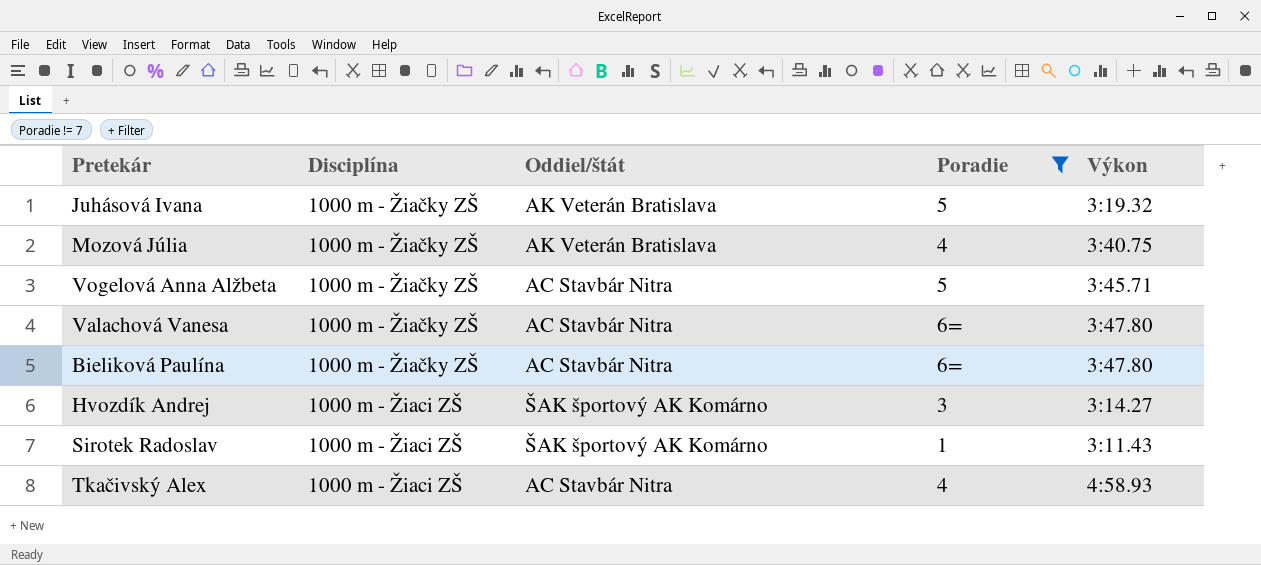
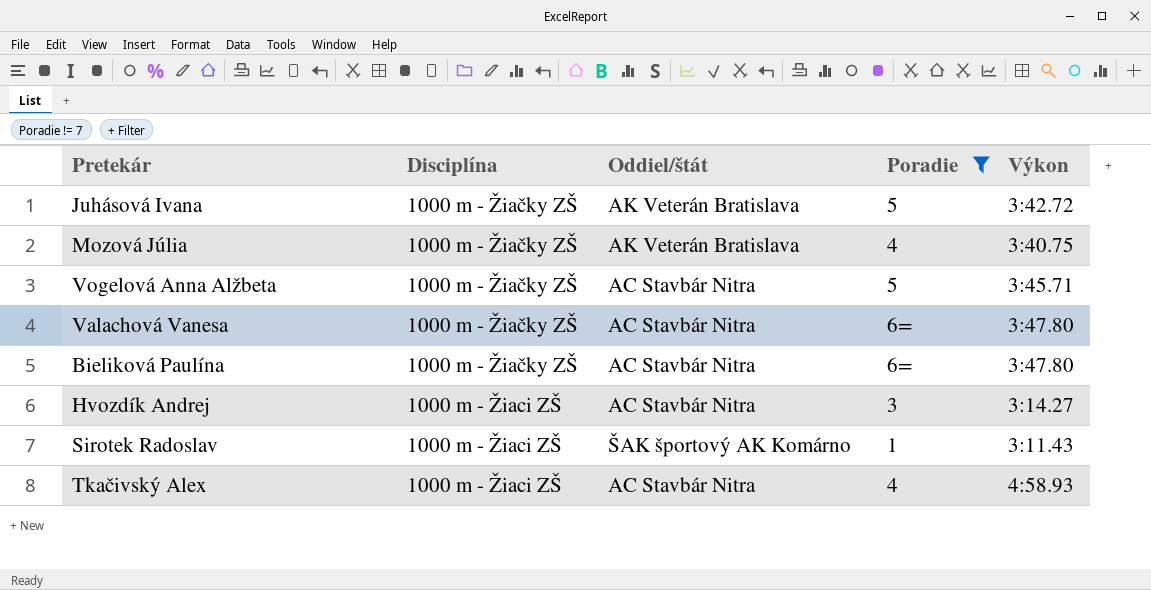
Juhásová Ivana | Výkon: 3:19.32 -> 3:42.72
Hvozdík Andrej | Oddiel/štát: ŠAK športový AK Komárno -> AC Stavbár Nitra

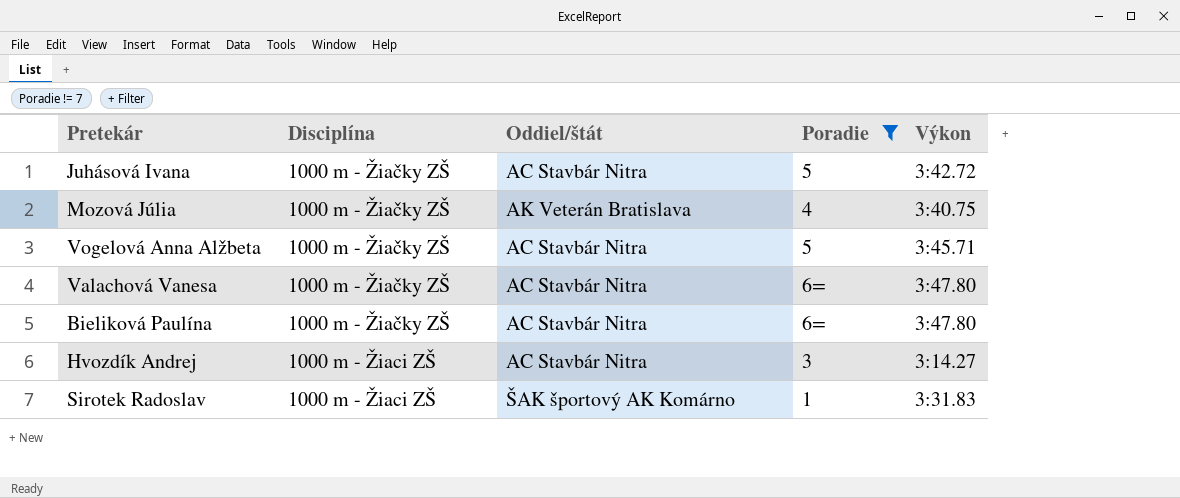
row Tkačivský Alex: 1000 m - Žiaci ZŠ | AC Stavbár Nitra | 4 | 4:58.93 -> none
Juhásová Ivana | Oddiel/štát: AK Veterán Bratislava -> AC Stavbár Nitra
Sirotek Radoslav | Výkon: 3:11.43 -> 3:31.83

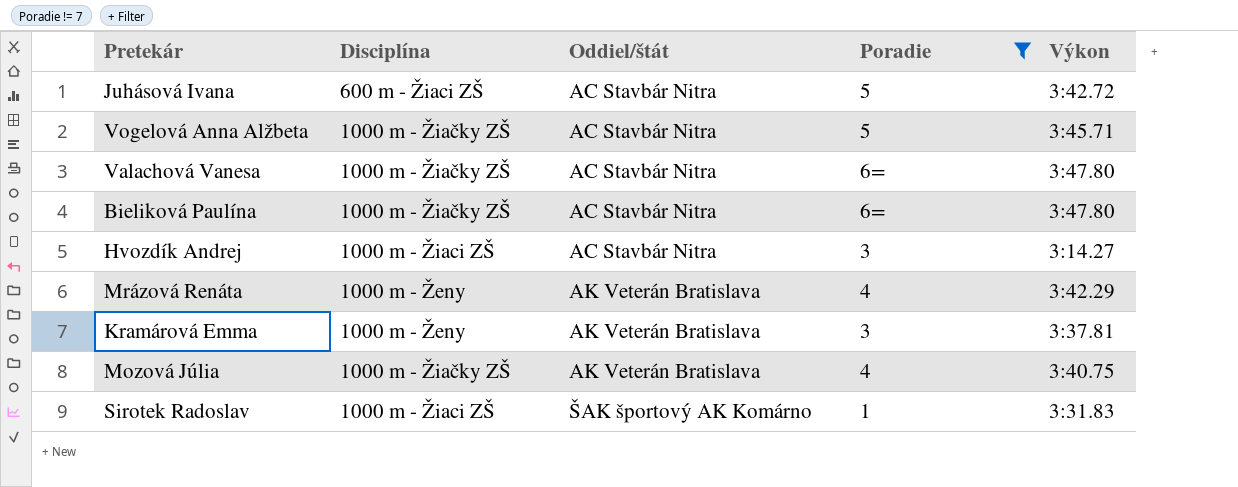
row order: Disciplína descending -> Oddiel/štát ascending
Juhásová Ivana | Disciplína: 1000 m - Žiačky ZŠ -> 600 m - Žiaci ZŠ
row Mrázová Renáta: none -> 1000 m - Ženy | AK Veterán Bratislava | 4 | 3:42.29
row Kramárová Emma: none -> 1000 m - Ženy | AK Veterán Bratislava | 3 | 3:37.81

